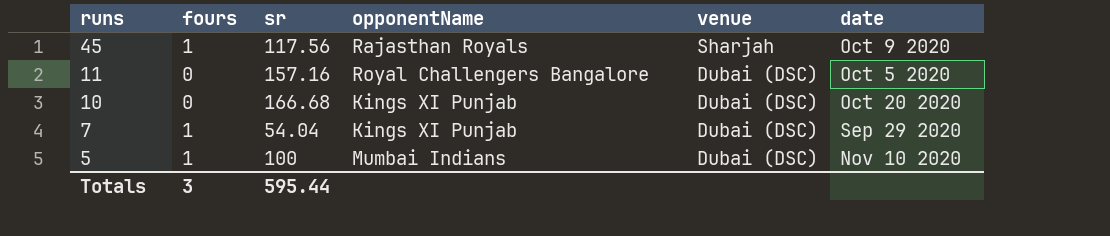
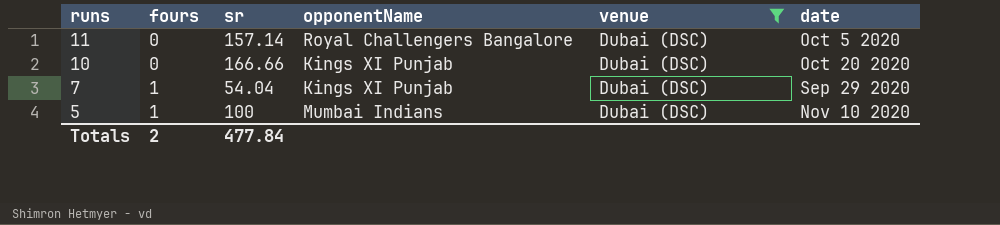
filter: none -> venue = Dubai (DSC)
11 | sr: 157.16 -> 157.14
10 | sr: 166.68 -> 166.66
Totals | fours: 3 -> 2
Totals | sr: 595.44 -> 477.84

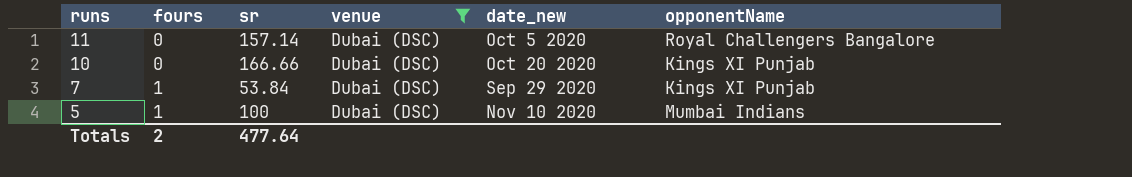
column name: date -> date_new
column opponentName | position: 4 -> 6
7 | sr: 54.04 -> 53.84
Totals | sr: 477.84 -> 477.64

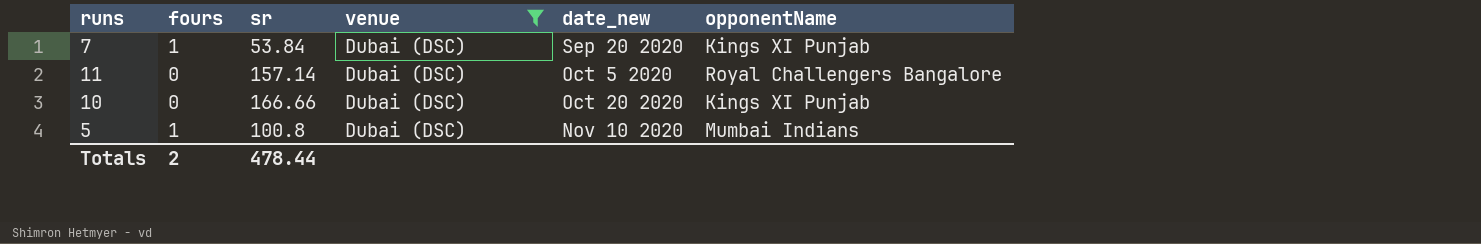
row order: runs descending -> date_new ascending
7 | date_new: Sep 29 2020 -> Sep 20 2020
5 | sr: 100 -> 100.8
Totals | sr: 477.64 -> 478.44

